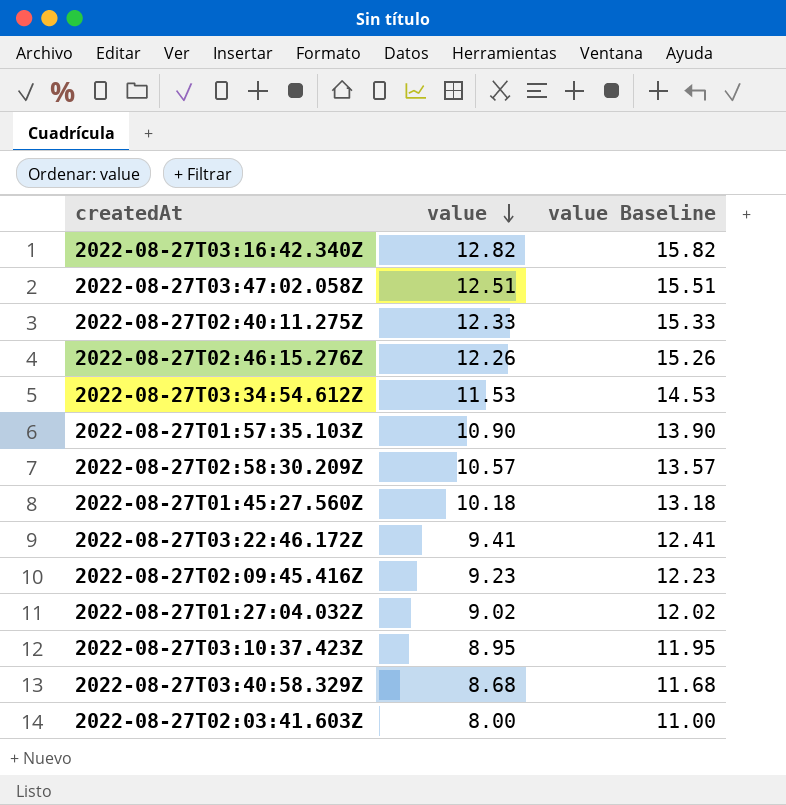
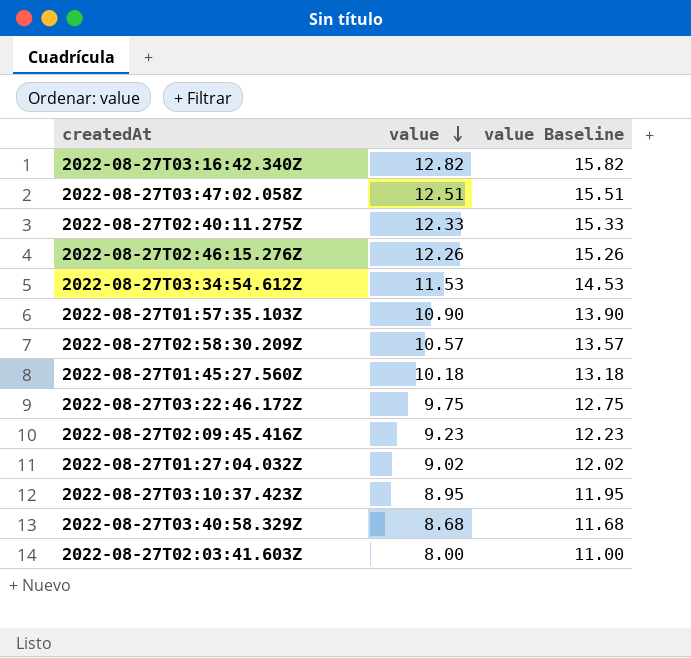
2022-08-27T03:22:46.172Z | value: 9.41 -> 9.75
2022-08-27T03:22:46.172Z | value Baseline: 12.41 -> 12.75

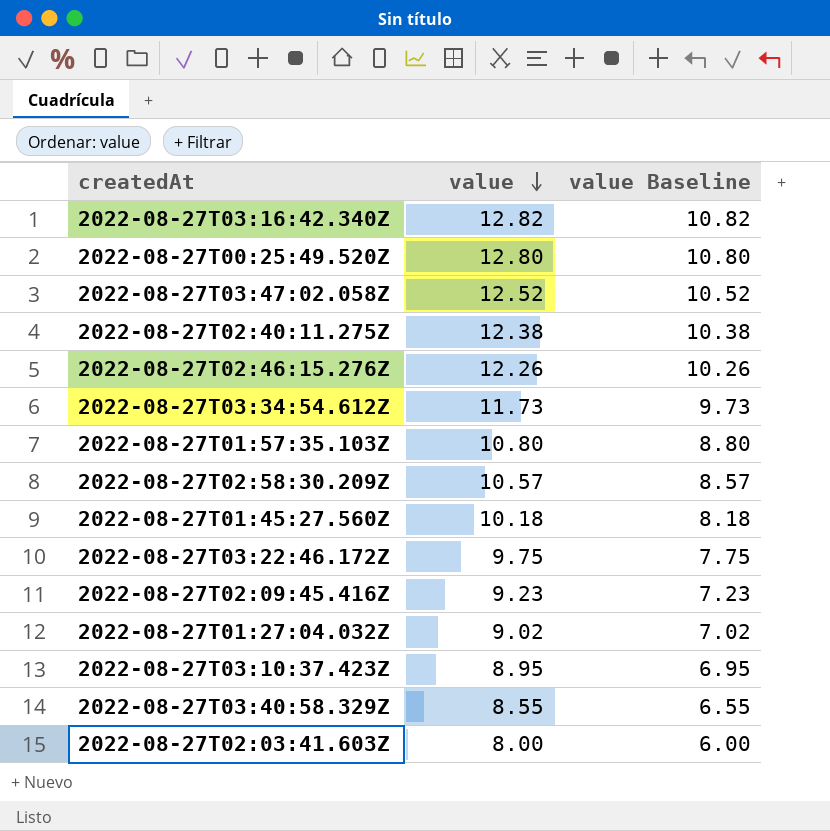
column value Baseline | formula: [value] + 3 -> [value] - 2
row 2022-08-27T00:25:49.520Z: none -> 12.80 | 10.80
2022-08-27T03:47:02.058Z | value: 12.51 -> 12.52
2022-08-27T02:40:11.275Z | value: 12.33 -> 12.38
2022-08-27T03:34:54.612Z | value: 11.53 -> 11.73
2022-08-27T01:57:35.103Z | value: 10.90 -> 10.80
2022-08-27T03:40:58.329Z | value: 8.68 -> 8.55

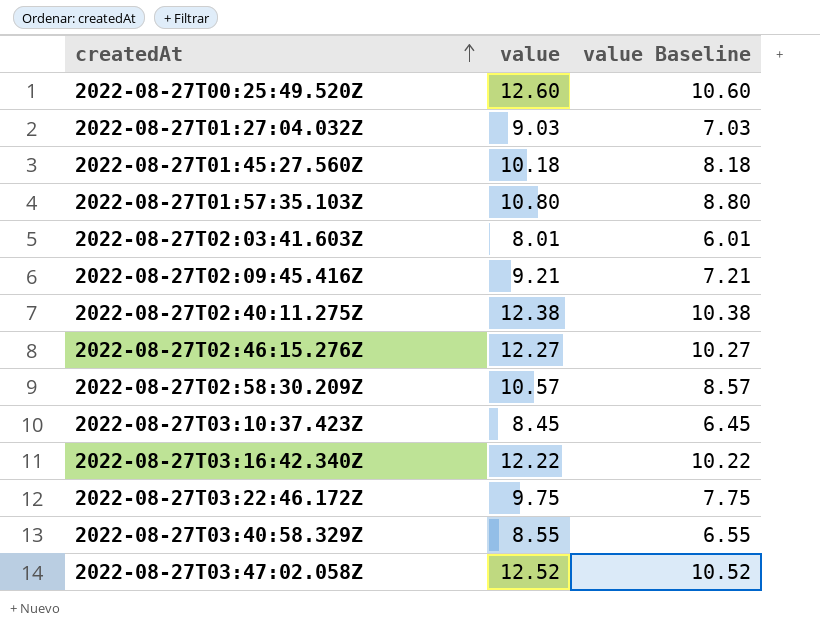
row order: value descending -> createdAt ascending
row 2022-08-27T03:34:54.612Z: 11.73 | 9.73 -> none
2022-08-27T00:25:49.520Z | value: 12.80 -> 12.60
2022-08-27T00:25:49.520Z | value Baseline: 10.80 -> 10.60
2022-08-27T01:27:04.032Z | value: 9.02 -> 9.03
2022-08-27T01:27:04.032Z | value Baseline: 7.02 -> 7.03
2022-08-27T02:03:41.603Z | value: 8.00 -> 8.01
2022-08-27T02:03:41.603Z | value Baseline: 6.00 -> 6.01
2022-08-27T02:09:45.416Z | value: 9.23 -> 9.21
2022-08-27T02:09:45.416Z | value Baseline: 7.23 -> 7.21
2022-08-27T02:46:15.276Z | value: 12.26 -> 12.27
2022-08-27T02:46:15.276Z | value Baseline: 10.26 -> 10.27
2022-08-27T03:10:37.423Z | value: 8.95 -> 8.45
2022-08-27T03:10:37.423Z | value Baseline: 6.95 -> 6.45
2022-08-27T03:16:42.340Z | value: 12.82 -> 12.22
2022-08-27T03:16:42.340Z | value Baseline: 10.82 -> 10.22

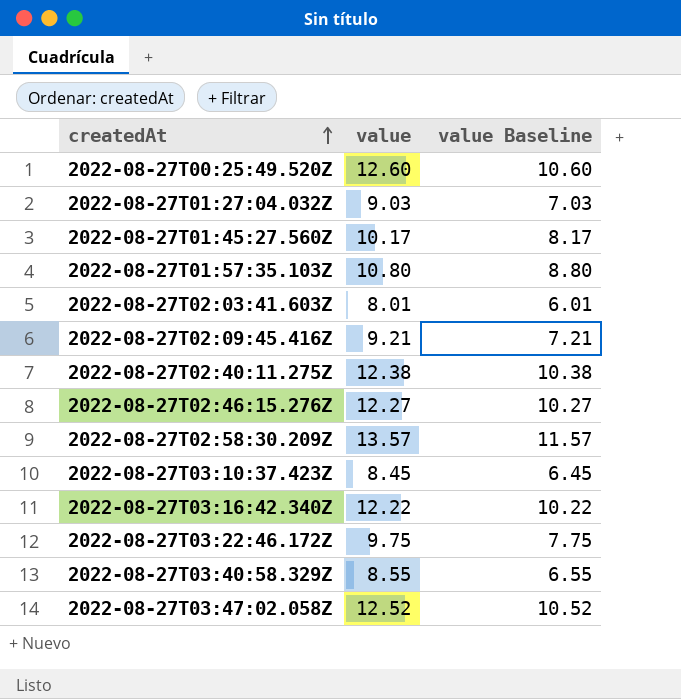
2022-08-27T01:45:27.560Z | value: 10.18 -> 10.17
2022-08-27T01:45:27.560Z | value Baseline: 8.18 -> 8.17
2022-08-27T02:58:30.209Z | value: 10.57 -> 13.57
2022-08-27T02:58:30.209Z | value Baseline: 8.57 -> 11.57

